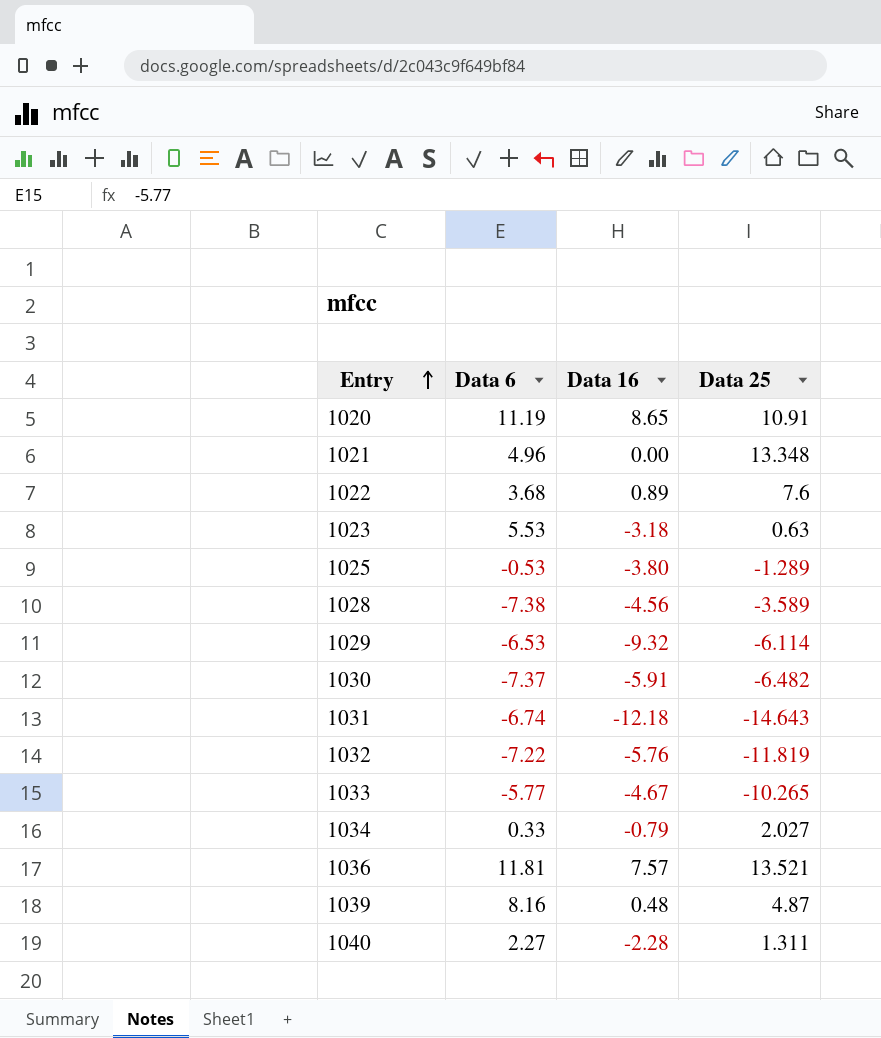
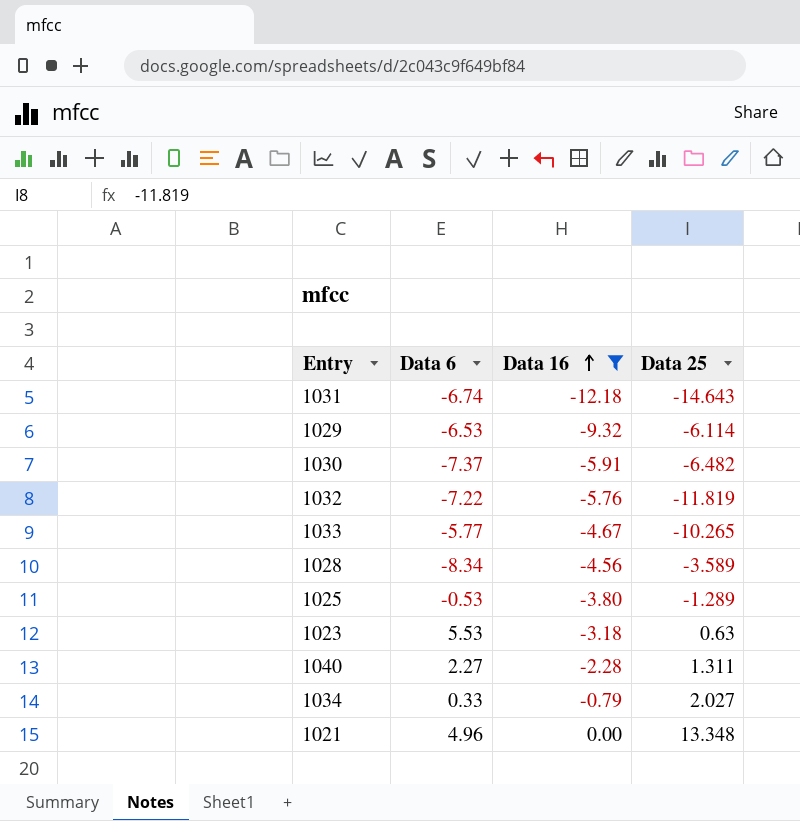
filter: none -> Data 16 <= 0.00
row order: Entry ascending -> Data 16 ascending
1028 | Data 6: -7.38 -> -8.34

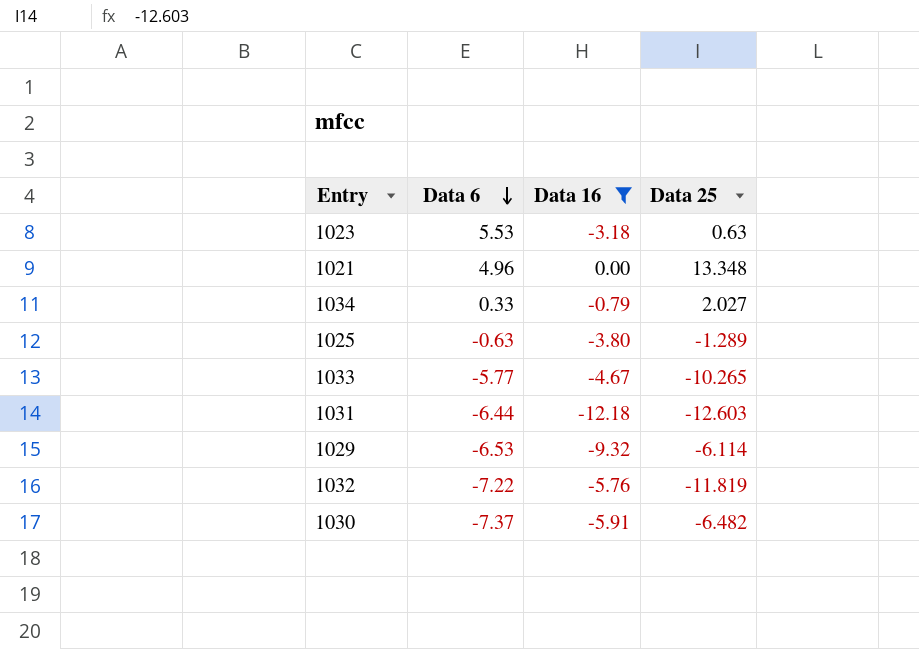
row order: Data 16 ascending -> Data 6 descending
row 1028: -8.34 | -4.56 | -3.589 -> none
row 1040: 2.27 | -2.28 | 1.311 -> none
1025 | Data 6: -0.53 -> -0.63
1031 | Data 6: -6.74 -> -6.44
1031 | Data 25: -14.643 -> -12.603

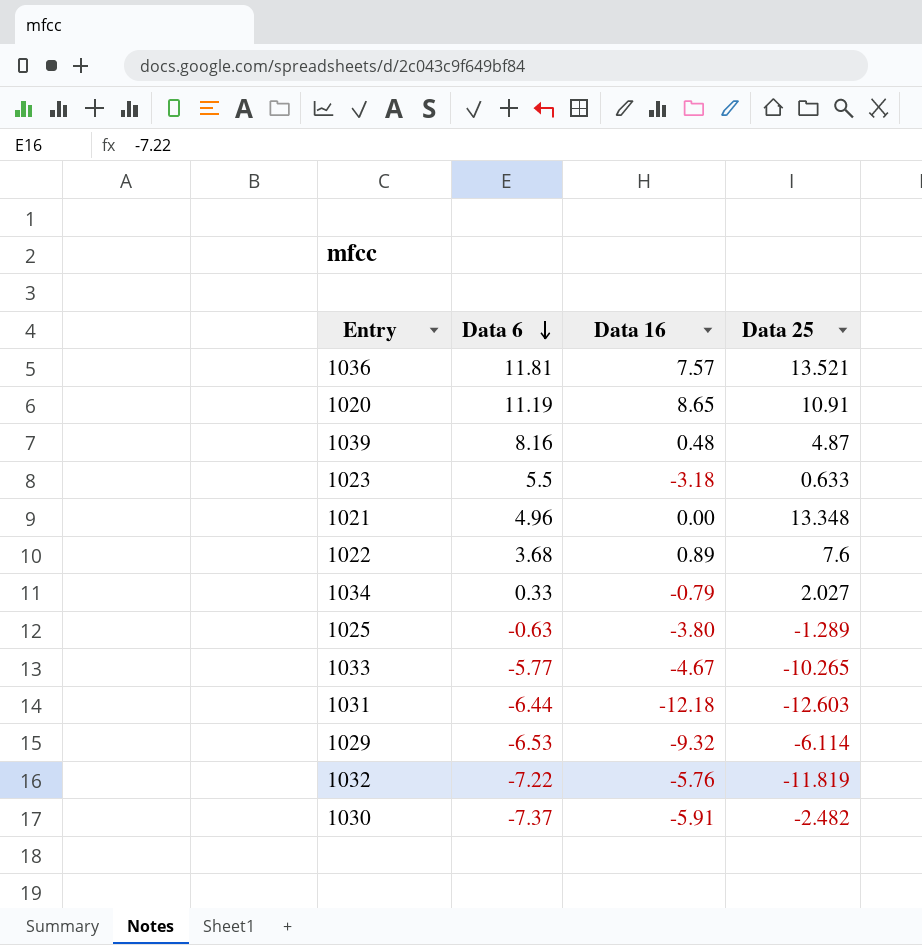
filter: Data 16 <= 0.00 -> none
1023 | Data 6: 5.53 -> 5.5
1023 | Data 25: 0.63 -> 0.633
1030 | Data 25: -6.482 -> -2.482

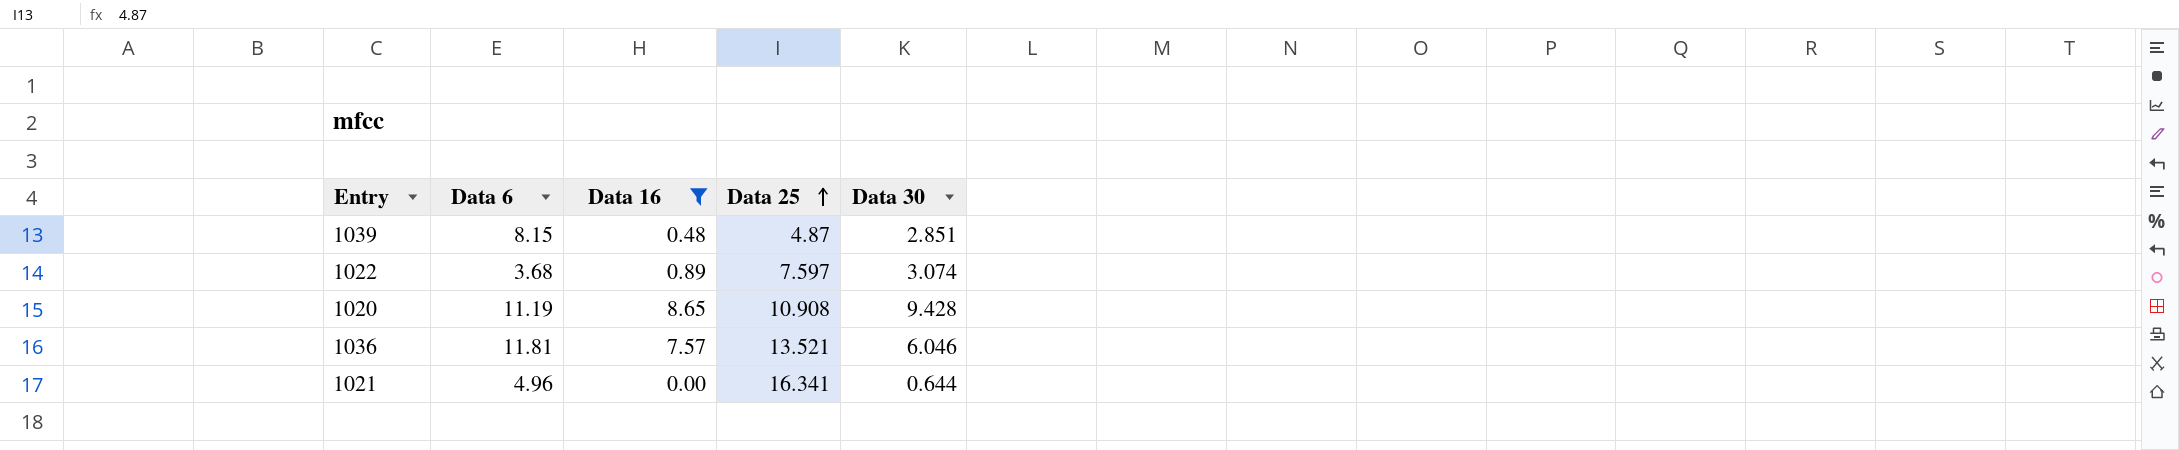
filter: none -> Data 16 >= 0.00
row order: Data 6 descending -> Data 25 ascending
column Data 30 | position: none -> 5
1039 | Data 6: 8.16 -> 8.15
1022 | Data 25: 7.6 -> 7.597
1020 | Data 25: 10.91 -> 10.908
1021 | Data 25: 13.348 -> 16.341

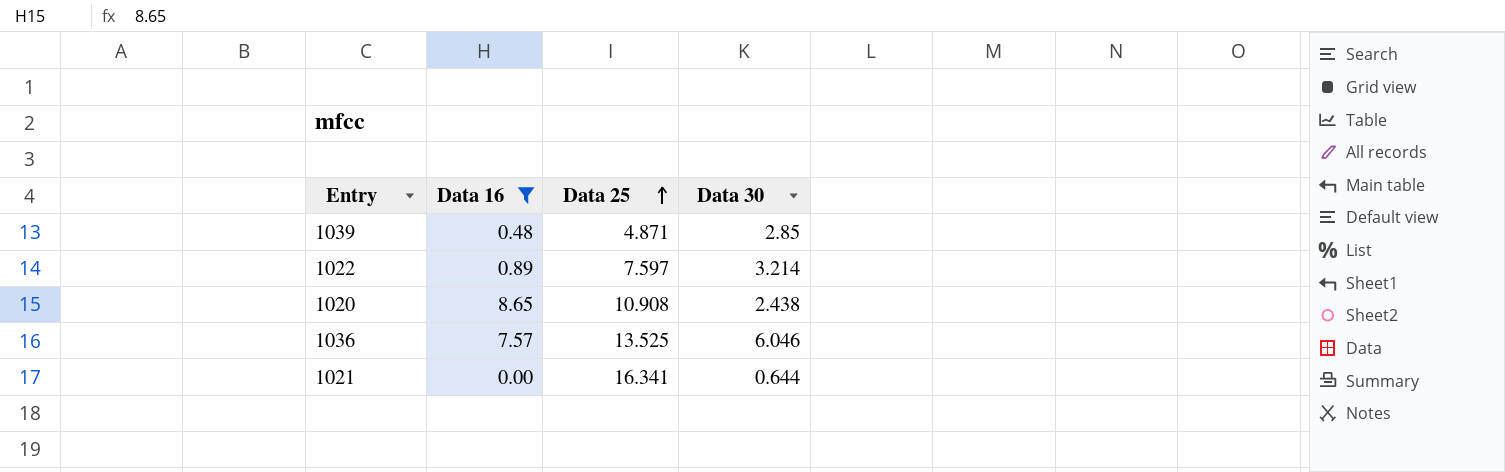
column Data 6 | position: 2 -> none
1039 | Data 25: 4.87 -> 4.871
1039 | Data 30: 2.851 -> 2.85
1022 | Data 30: 3.074 -> 3.214
1020 | Data 30: 9.428 -> 2.438
1036 | Data 25: 13.521 -> 13.525

